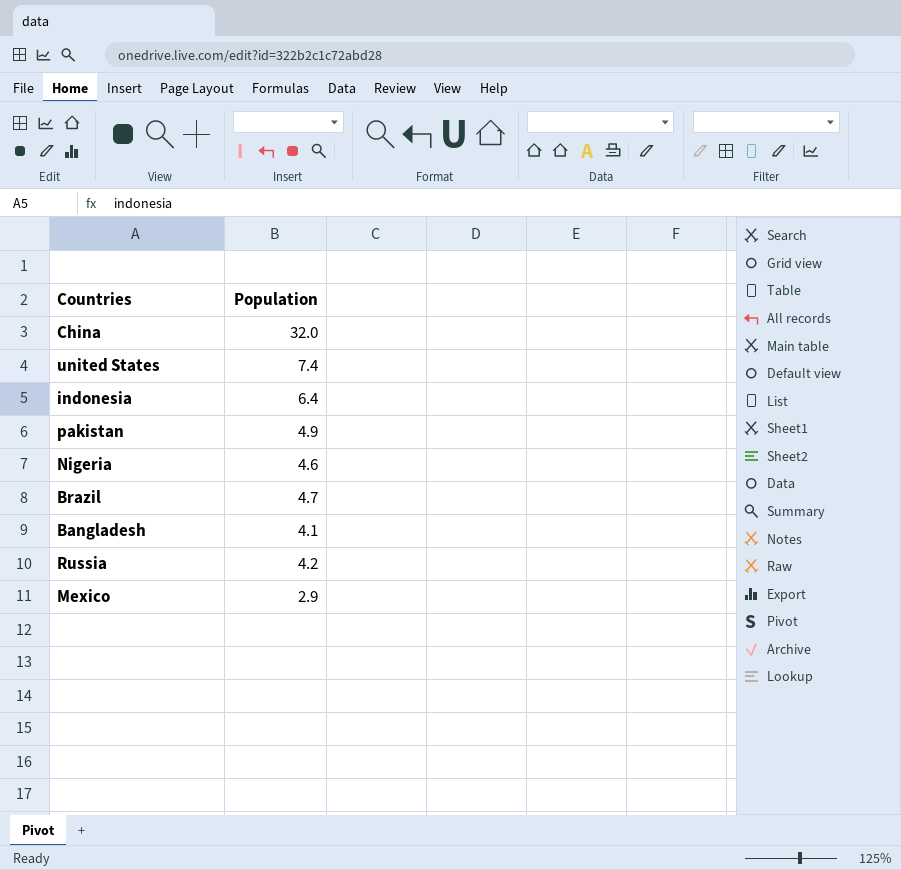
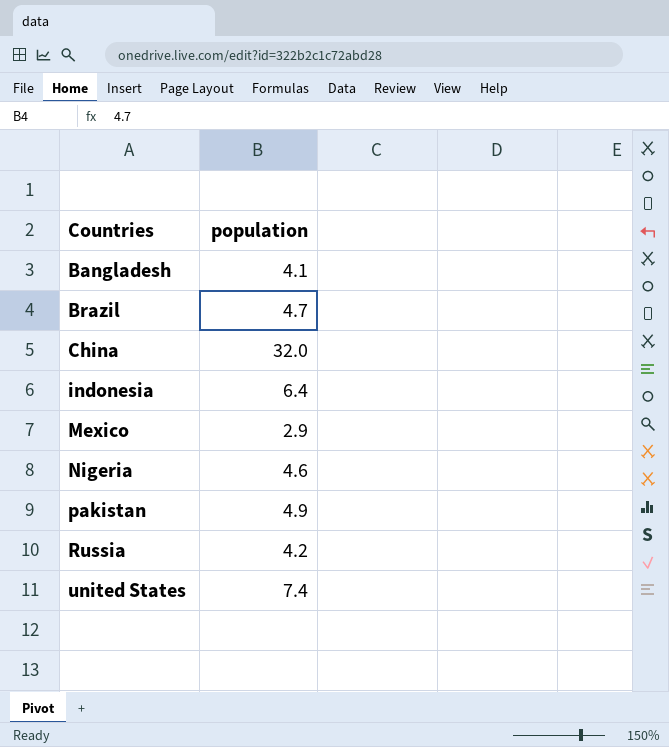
row order: none -> Countries ascending
column name: Population -> population

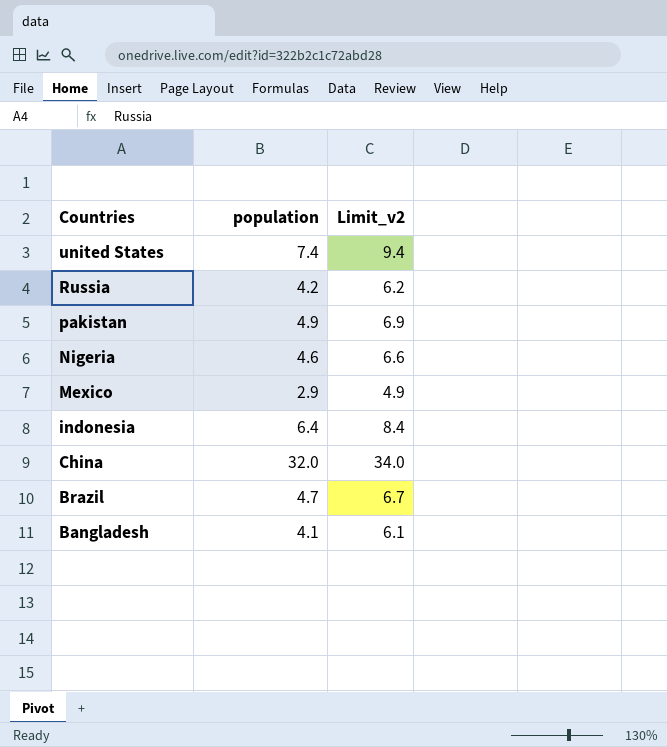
row order: Countries ascending -> Countries descending
column Limit_v2 | formula: none -> [population] + 2

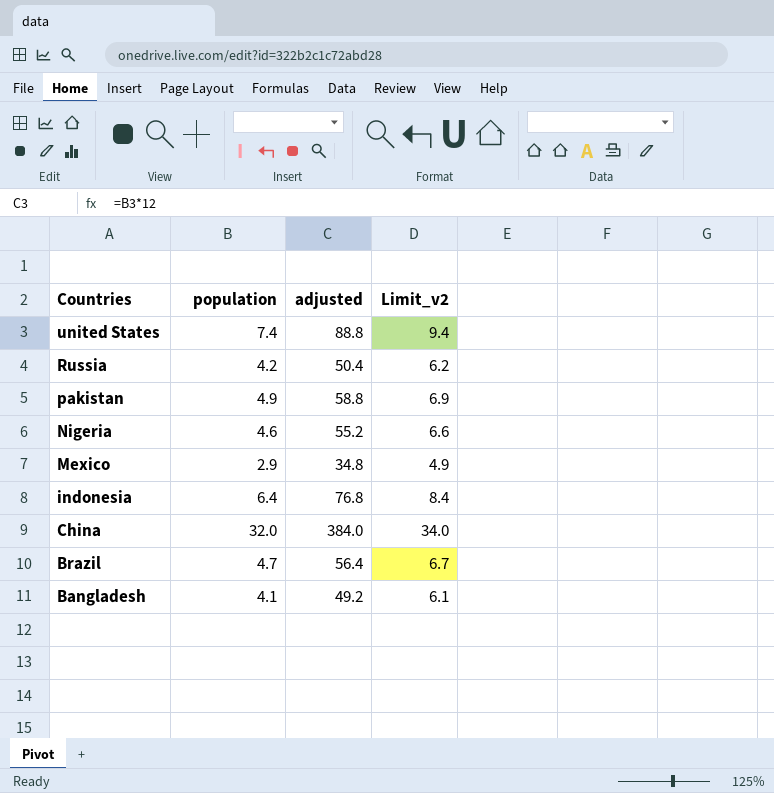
column adjusted | formula: none -> [population] * 12

